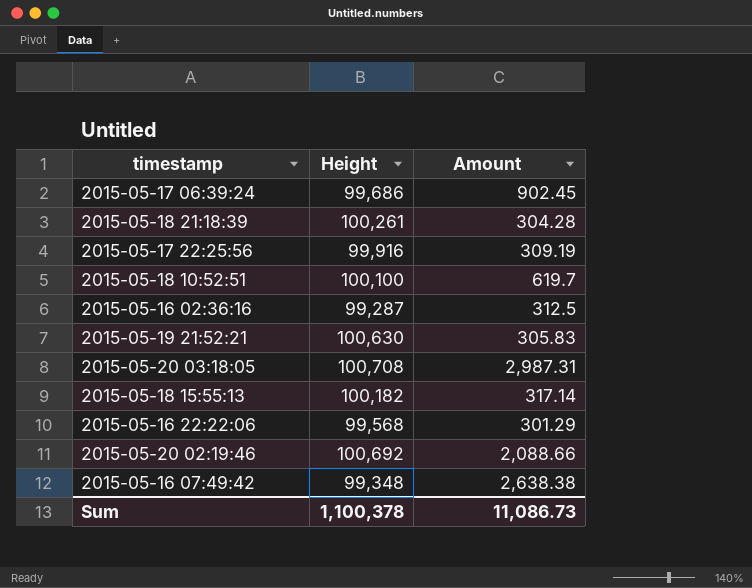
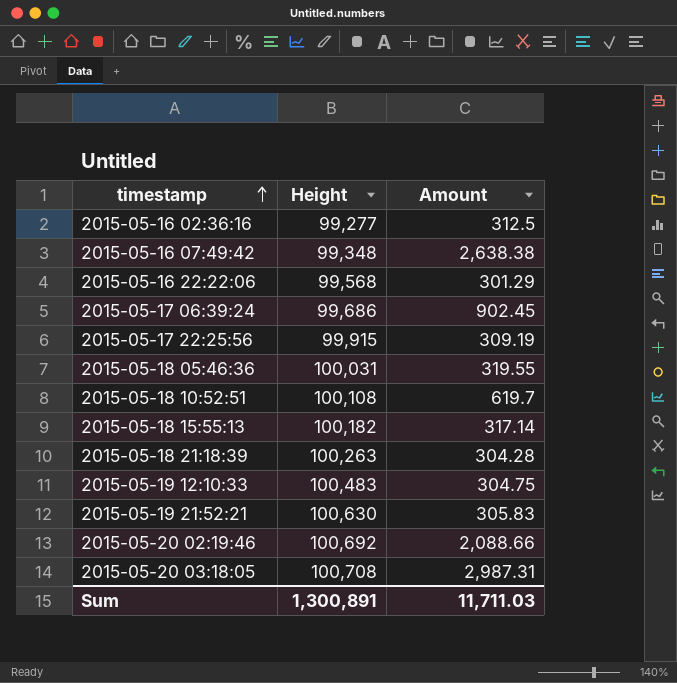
row order: none -> timestamp ascending
2015-05-16 02:36:16 | Height: 99,287 -> 99,277
2015-05-17 22:25:56 | Height: 99,916 -> 99,915
row 2015-05-18 05:46:36: none -> 100,031 | 319.55
2015-05-18 10:52:51 | Height: 100,100 -> 100,108
2015-05-18 21:18:39 | Height: 100,261 -> 100,263
row 2015-05-19 12:10:33: none -> 100,483 | 304.75
Sum | Height: 1,100,378 -> 1,300,891
Sum | Amount: 11,086.73 -> 11,711.03

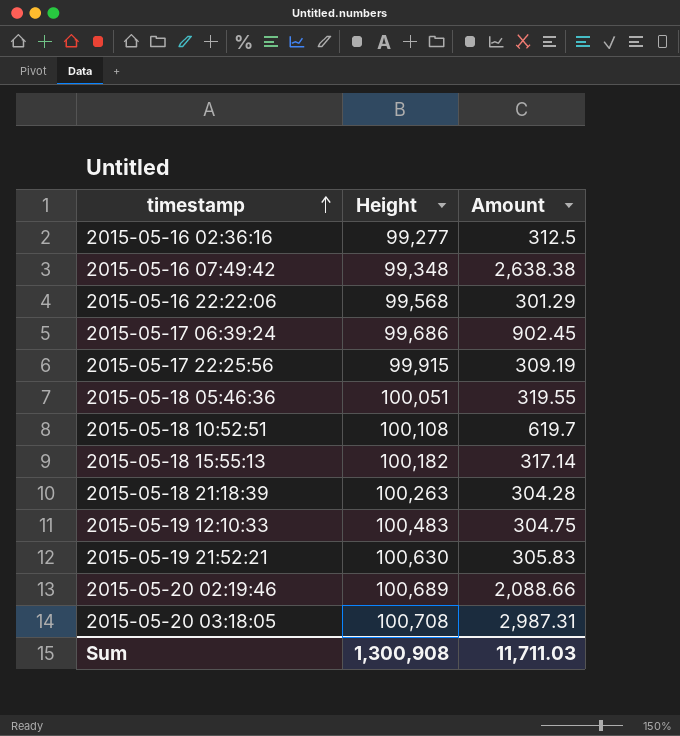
2015-05-18 05:46:36 | Height: 100,031 -> 100,051
2015-05-20 02:19:46 | Height: 100,692 -> 100,689
Sum | Height: 1,300,891 -> 1,300,908

